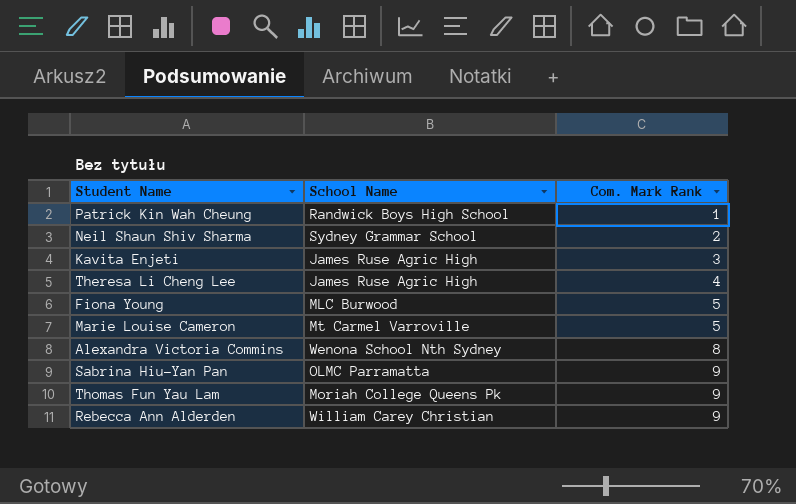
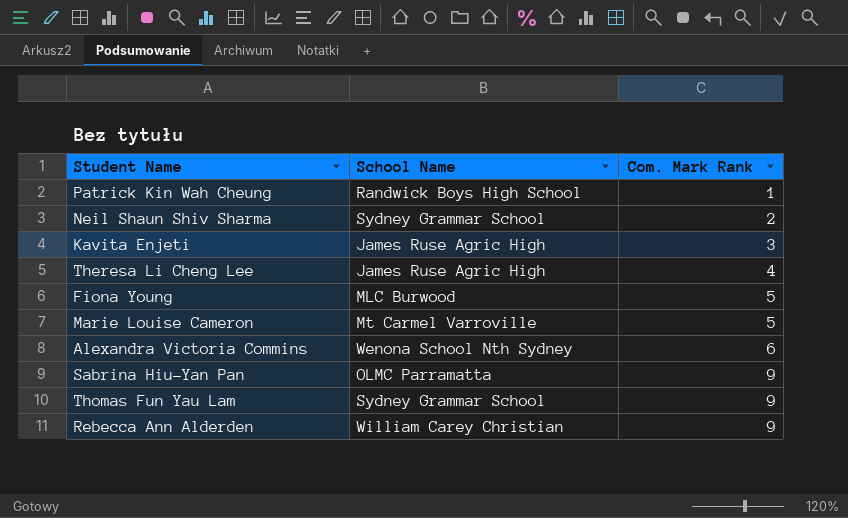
Alexandra Victoria Commins | Com. Mark Rank: 8 -> 6
Thomas Fun Yau Lam | School Name: Moriah College Queens Pk -> Sydney Grammar School

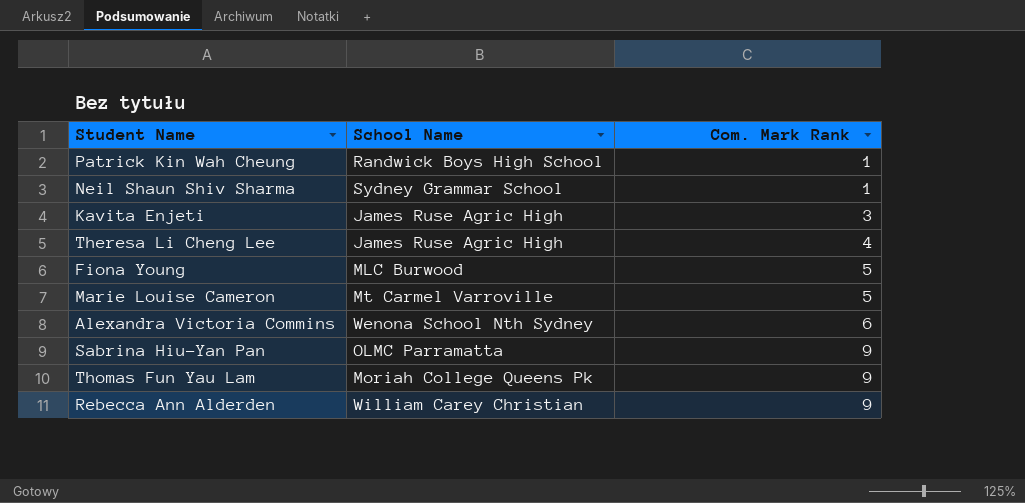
Neil Shaun Shiv Sharma | Com. Mark Rank: 2 -> 1
Thomas Fun Yau Lam | School Name: Sydney Grammar School -> Moriah College Queens Pk

